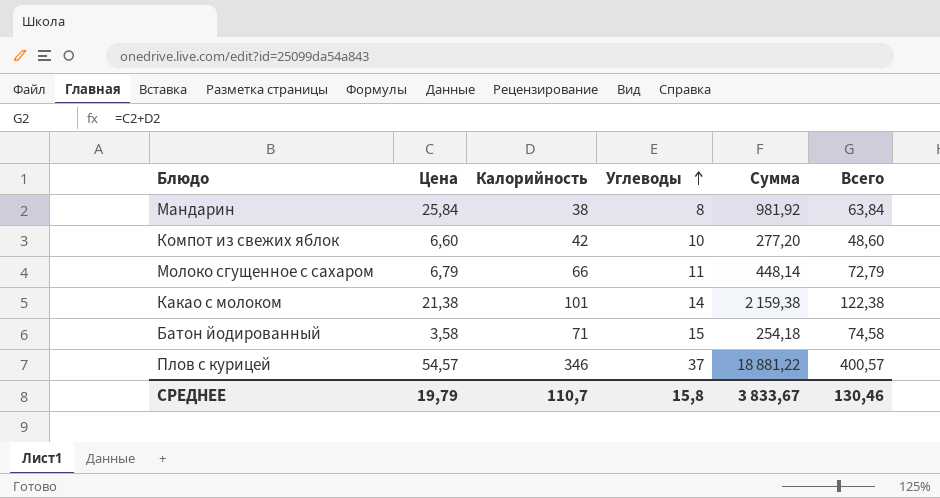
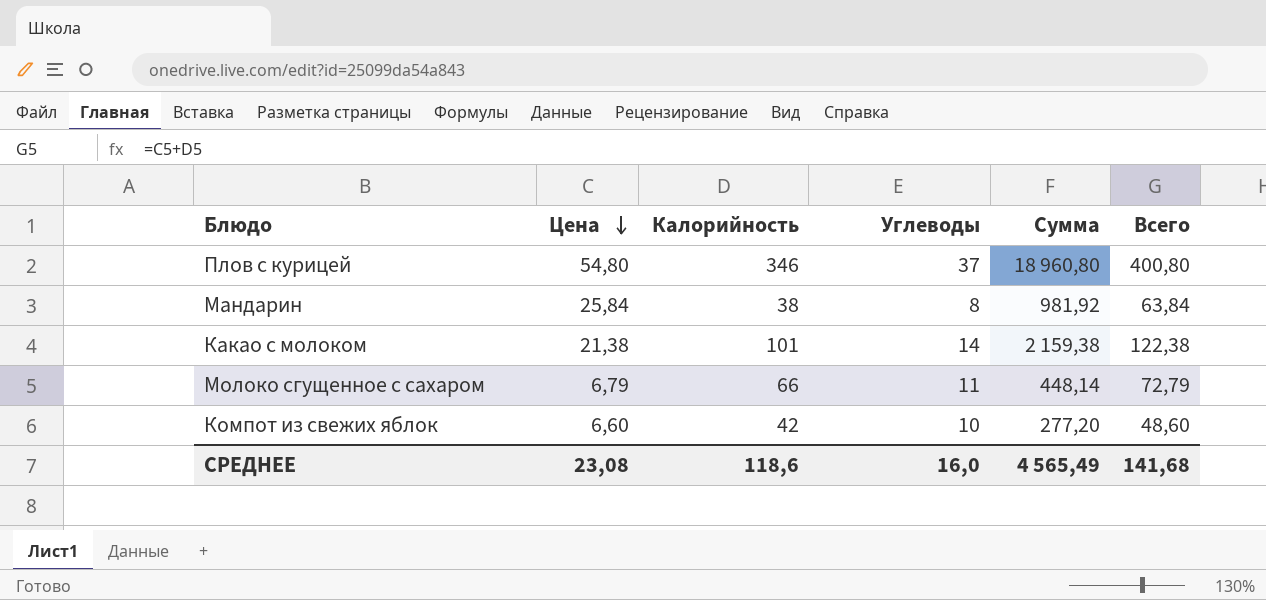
row order: Углеводы ascending -> Цена descending
row Батон йодированный: 3,58 | 71 | 15 | 254,18 | 74,58 -> none
Плов с курицей | Цена: 54,57 -> 54,80
Плов с курицей | Сумма: 18 881,22 -> 18 960,80
Плов с курицей | Всего: 400,57 -> 400,80
СРЕДНЕЕ | Цена: 19,79 -> 23,08
СРЕДНЕЕ | Калорийность: 110,7 -> 118,6
СРЕДНЕЕ | Углеводы: 15,8 -> 16,0
СРЕДНЕЕ | Сумма: 3 833,67 -> 4 565,49
СРЕДНЕЕ | Всего: 130,46 -> 141,68

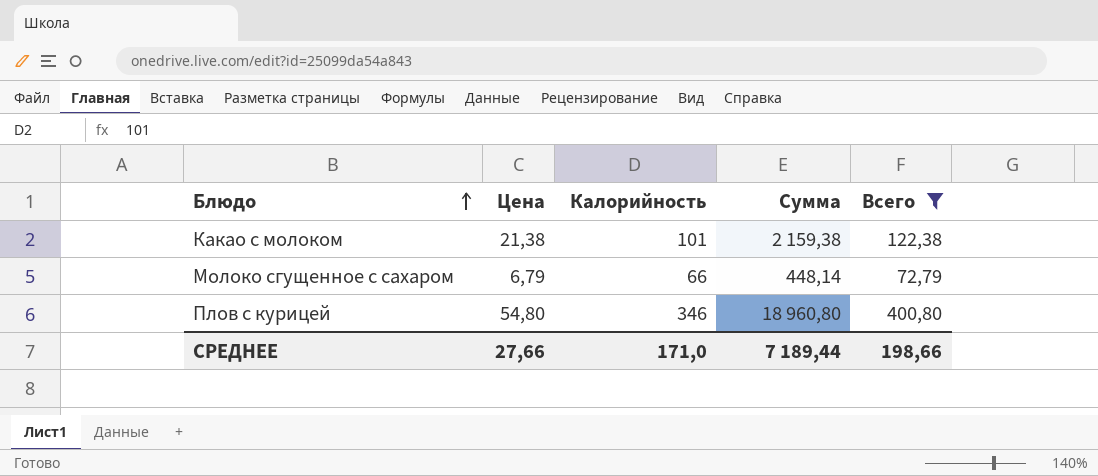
filter: none -> Всего >= 72,79
row order: Цена descending -> Блюдо ascending
column Углеводы | position: 4 -> none
СРЕДНЕЕ | Цена: 23,08 -> 27,66
СРЕДНЕЕ | Калорийность: 118,6 -> 171,0
СРЕДНЕЕ | Сумма: 4 565,49 -> 7 189,44
СРЕДНЕЕ | Всего: 141,68 -> 198,66

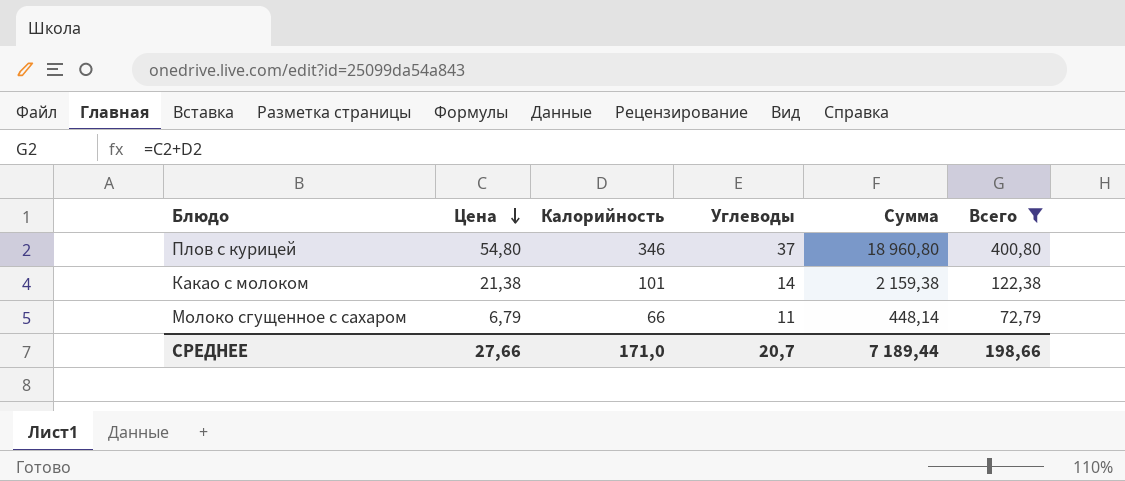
row order: Блюдо ascending -> Цена descending
column Углеводы | position: none -> 4

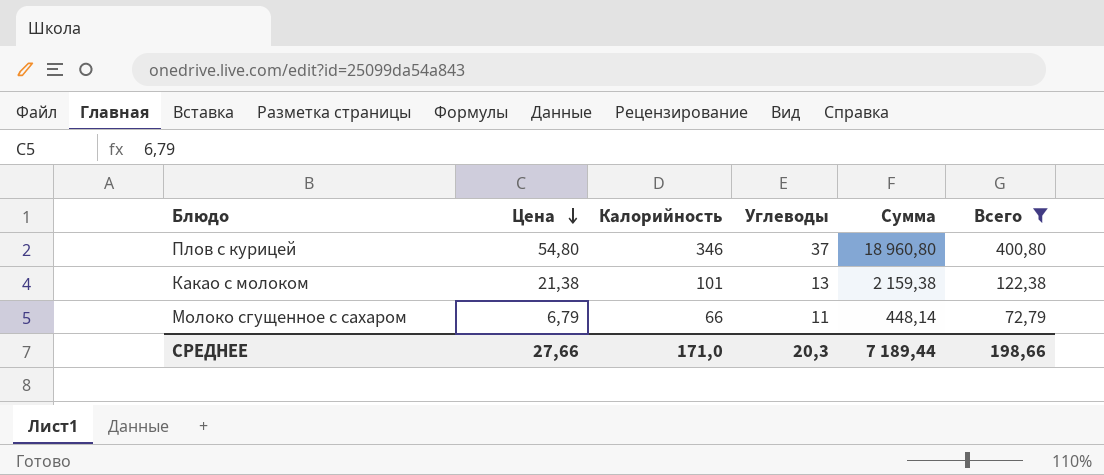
Какао с молоком | Углеводы: 14 -> 13
СРЕДНЕЕ | Углеводы: 20,7 -> 20,3

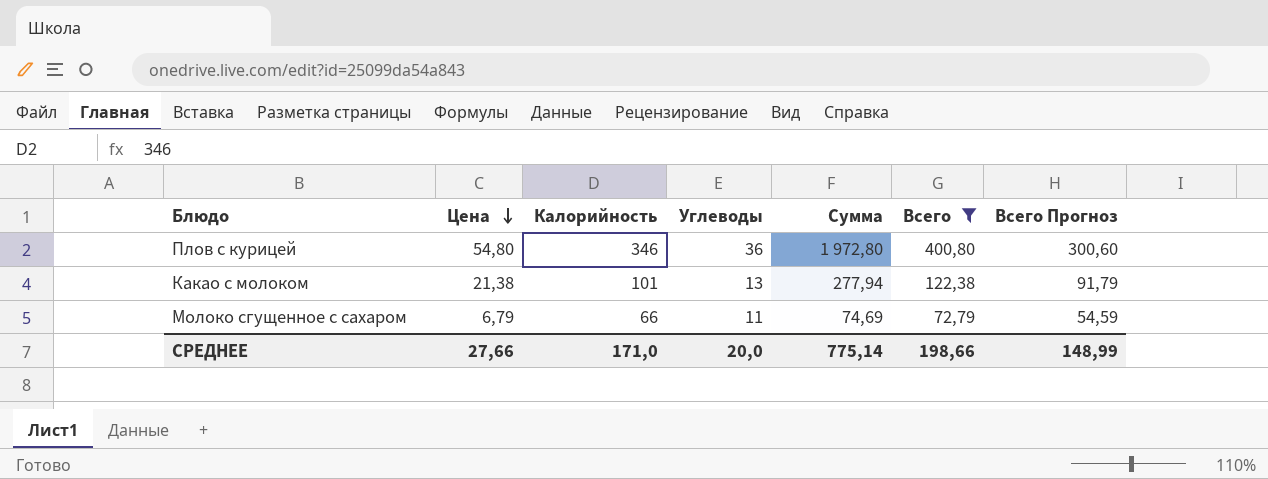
column Сумма | formula: [Цена] * [Калорийность] -> [Цена] * [Углеводы]
column Всего Прогноз | formula: none -> [Всего] * 0,75
Плов с курицей | Углеводы: 37 -> 36
СРЕДНЕЕ | Углеводы: 20,3 -> 20,0
СРЕДНЕЕ | Сумма: 7 189,44 -> 775,14

